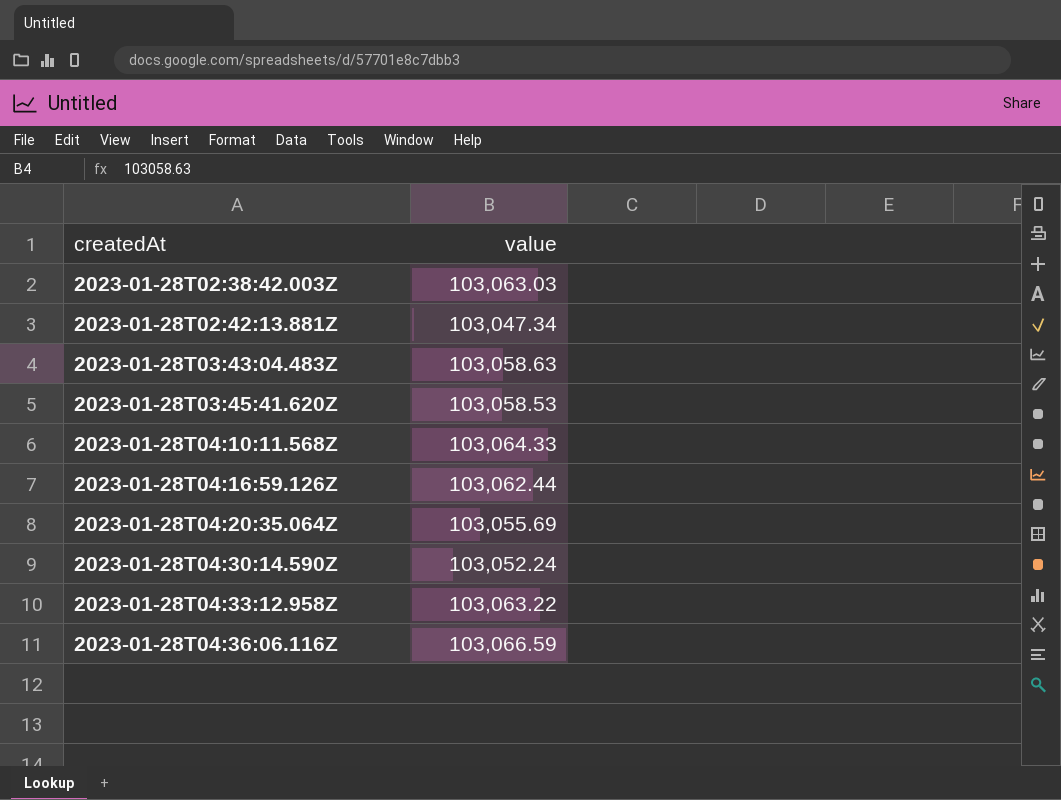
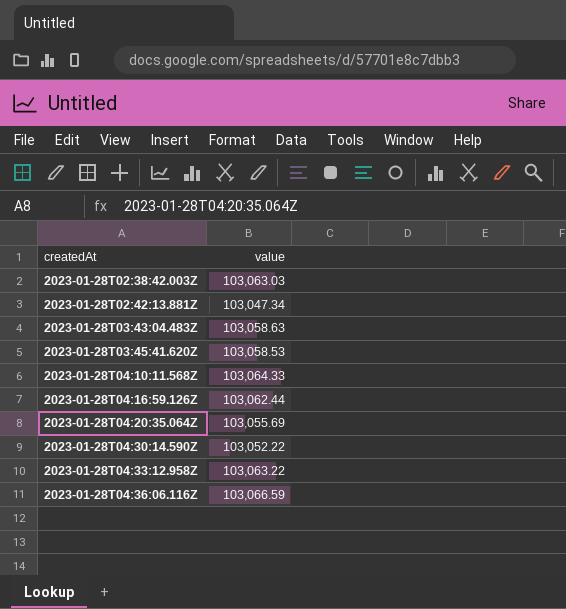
2023-01-28T04:30:14.590Z | value: 103,052.24 -> 103,052.22

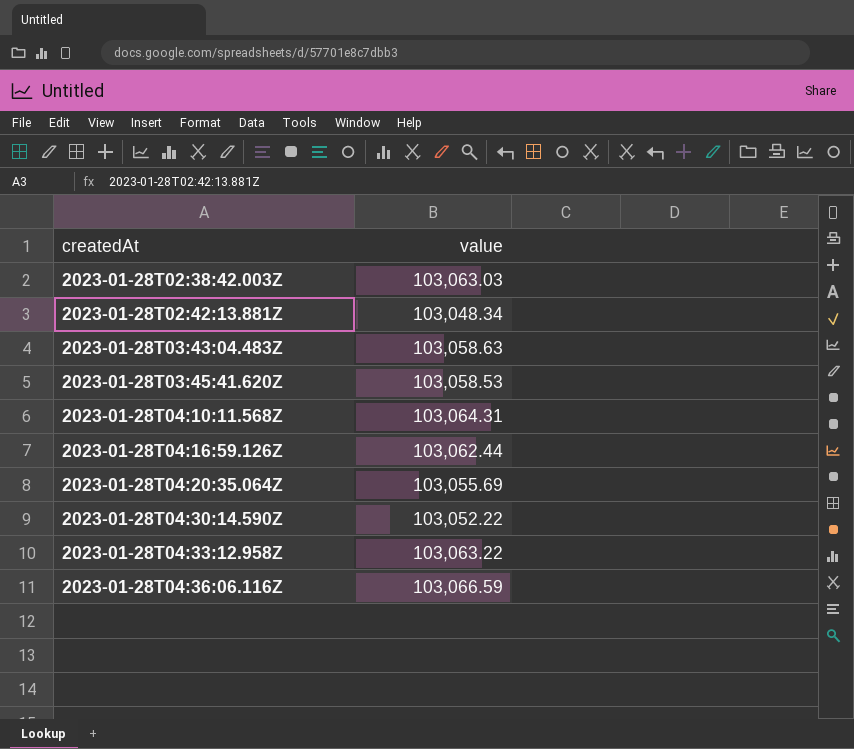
2023-01-28T02:42:13.881Z | value: 103,047.34 -> 103,048.34
2023-01-28T04:10:11.568Z | value: 103,064.33 -> 103,064.31

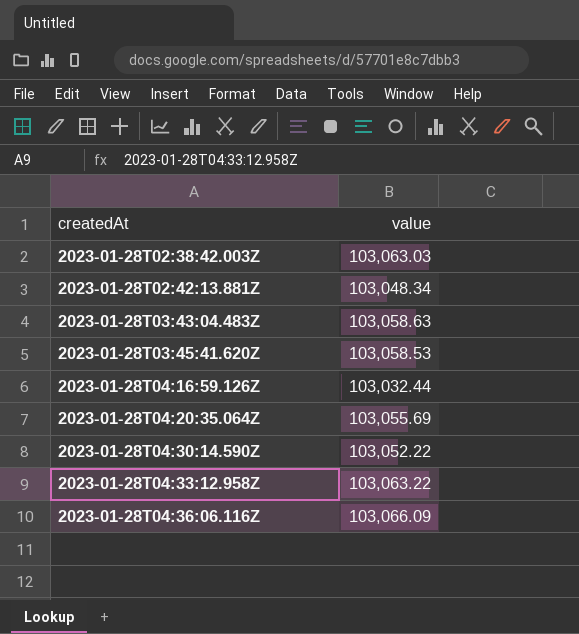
row 2023-01-28T04:10:11.568Z: 103,064.31 -> none
2023-01-28T04:16:59.126Z | value: 103,062.44 -> 103,032.44
2023-01-28T04:36:06.116Z | value: 103,066.59 -> 103,066.09

